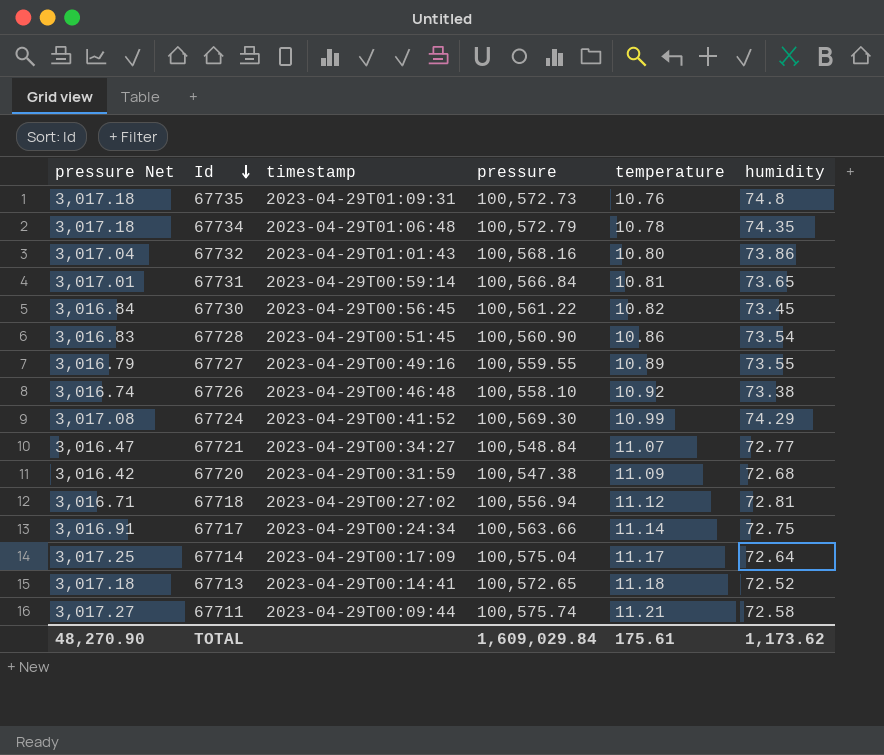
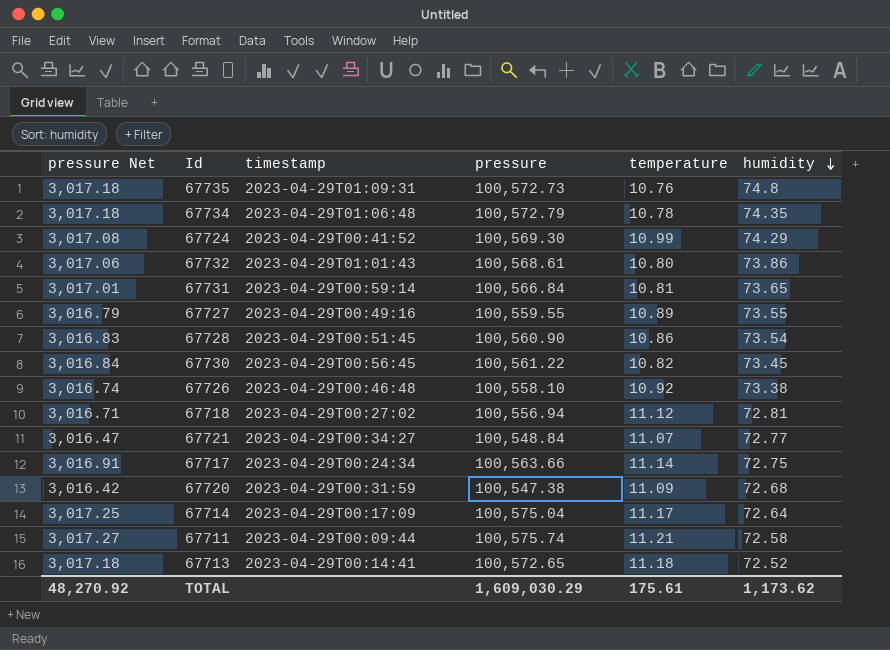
row order: Id descending -> humidity descending
67732 | pressure Net: 3,017.04 -> 3,017.06
67732 | pressure: 100,568.16 -> 100,568.61
TOTAL | pressure Net: 48,270.90 -> 48,270.92
TOTAL | pressure: 1,609,029.84 -> 1,609,030.29

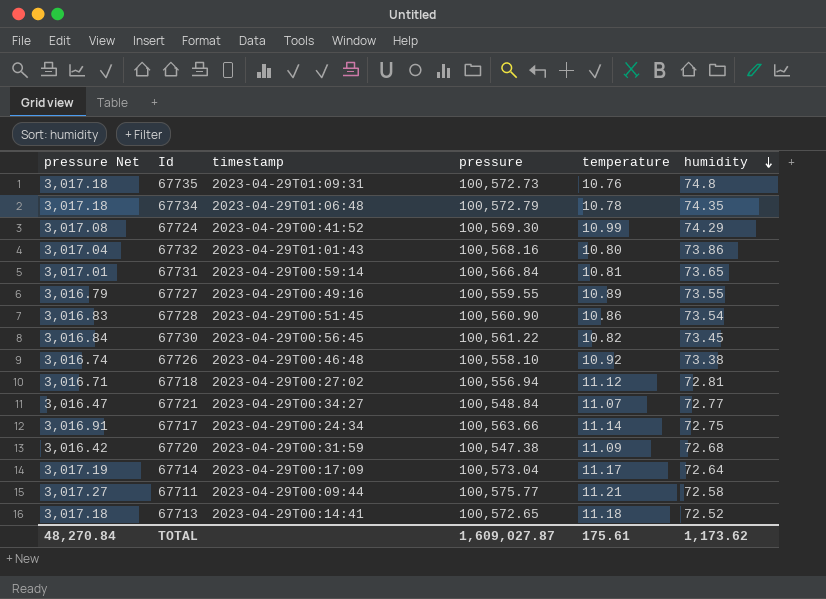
67732 | pressure Net: 3,017.06 -> 3,017.04
67732 | pressure: 100,568.61 -> 100,568.16
67714 | pressure Net: 3,017.25 -> 3,017.19
67714 | pressure: 100,575.04 -> 100,573.04
67711 | pressure: 100,575.74 -> 100,575.77
TOTAL | pressure Net: 48,270.92 -> 48,270.84
TOTAL | pressure: 1,609,030.29 -> 1,609,027.87

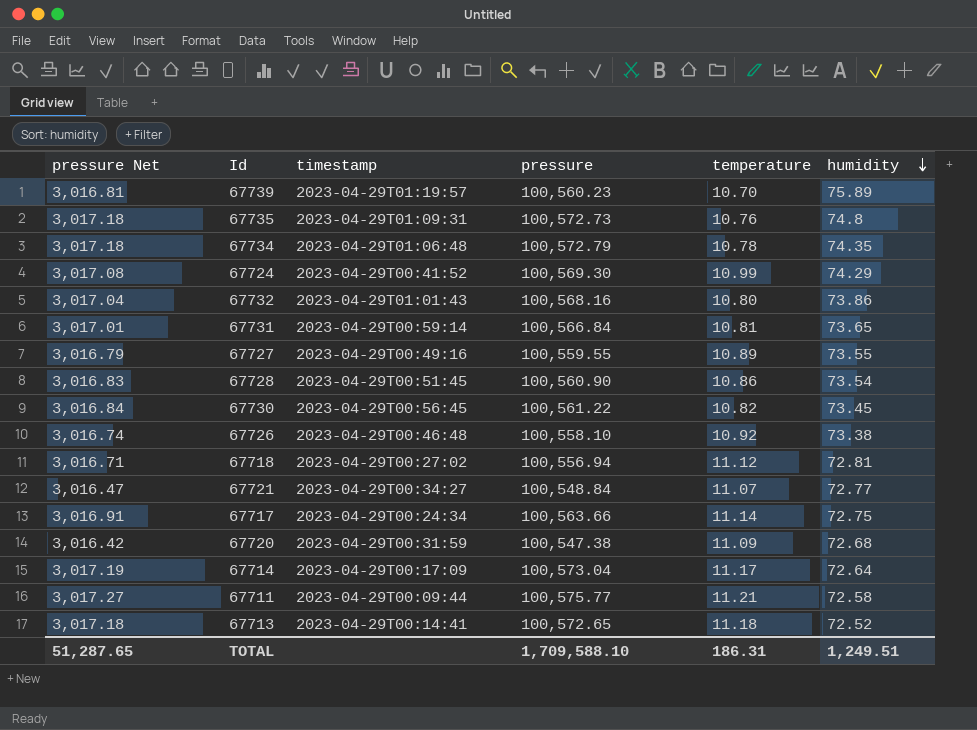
row 67739: none -> 3,016.81 | 2023-04-29T01:19:57 | 100,560.23 | 10.70 | 75.89
TOTAL | pressure Net: 48,270.84 -> 51,287.65
TOTAL | pressure: 1,609,027.87 -> 1,709,588.10
TOTAL | temperature: 175.61 -> 186.31
TOTAL | humidity: 1,173.62 -> 1,249.51

